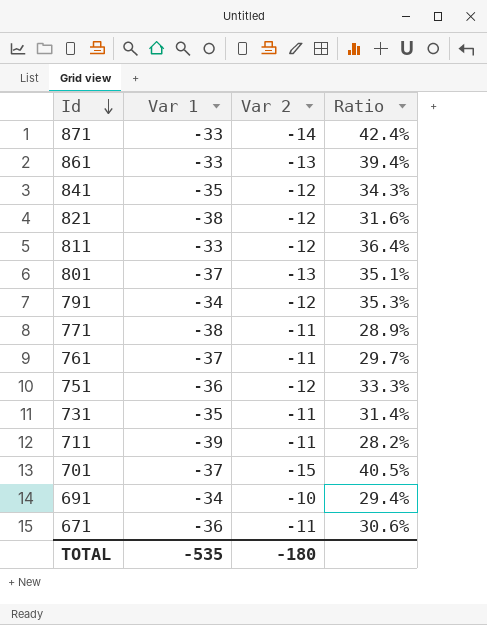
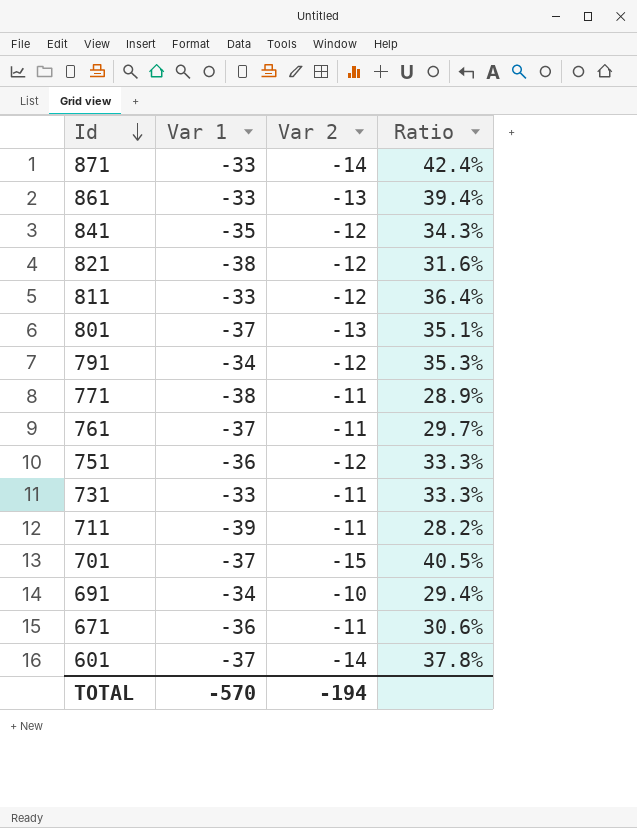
731 | Var 1: -35 -> -33
731 | Ratio: 31.4% -> 33.3%
row 601: none -> -37 | -14 | 37.8%
TOTAL | Var 1: -535 -> -570
TOTAL | Var 2: -180 -> -194

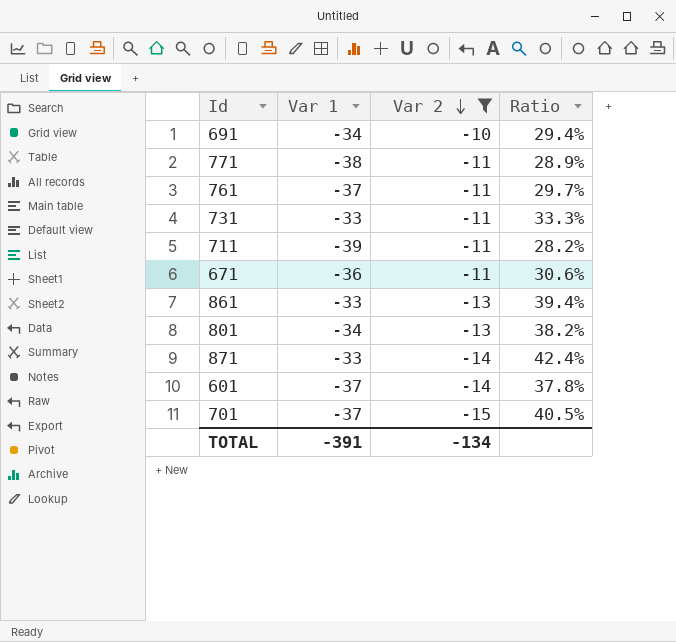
filter: none -> Var 2 != -12
row order: Id descending -> Var 2 descending
801 | Var 1: -37 -> -34
801 | Ratio: 35.1% -> 38.2%
TOTAL | Var 1: -570 -> -391
TOTAL | Var 2: -194 -> -134

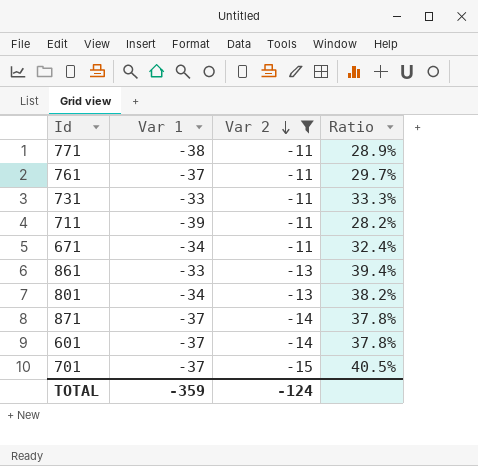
row 691: -34 | -10 | 29.4% -> none
671 | Var 1: -36 -> -34
671 | Ratio: 30.6% -> 32.4%
871 | Var 1: -33 -> -37
871 | Ratio: 42.4% -> 37.8%
TOTAL | Var 1: -391 -> -359
TOTAL | Var 2: -134 -> -124

